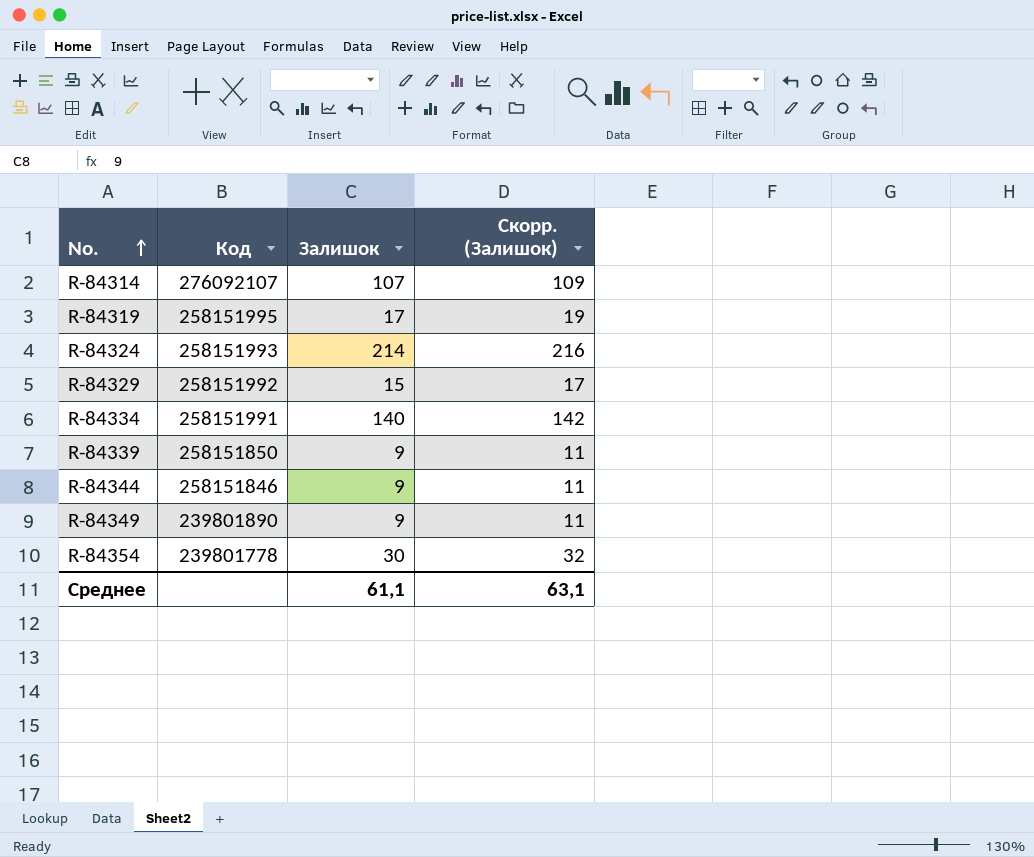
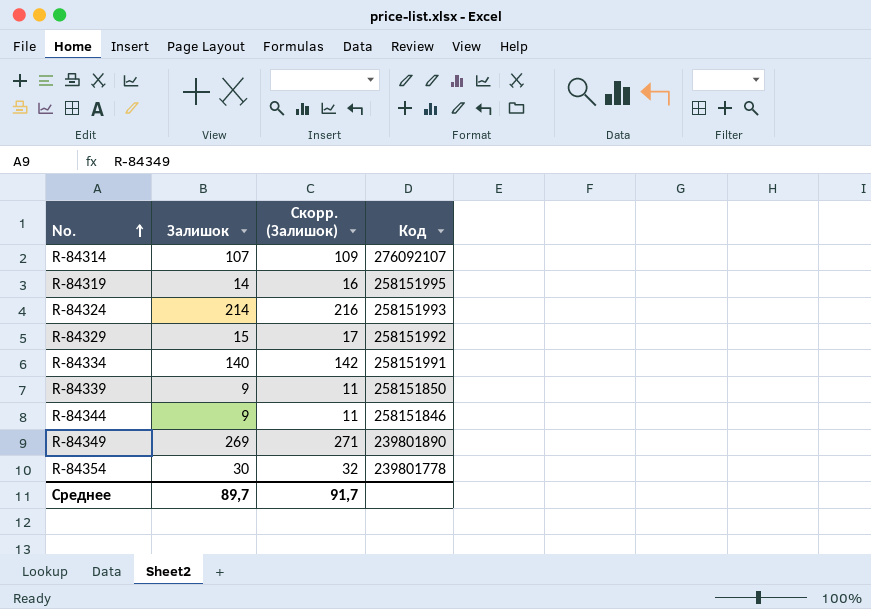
column Код | position: 2 -> 4
R-84319 | Залишок: 17 -> 14
R-84319 | Скорр. (Залишок): 19 -> 16
R-84349 | Залишок: 9 -> 269
R-84349 | Скорр. (Залишок): 11 -> 271
Среднее | Залишок: 61,1 -> 89,7
Среднее | Скорр. (Залишок): 63,1 -> 91,7

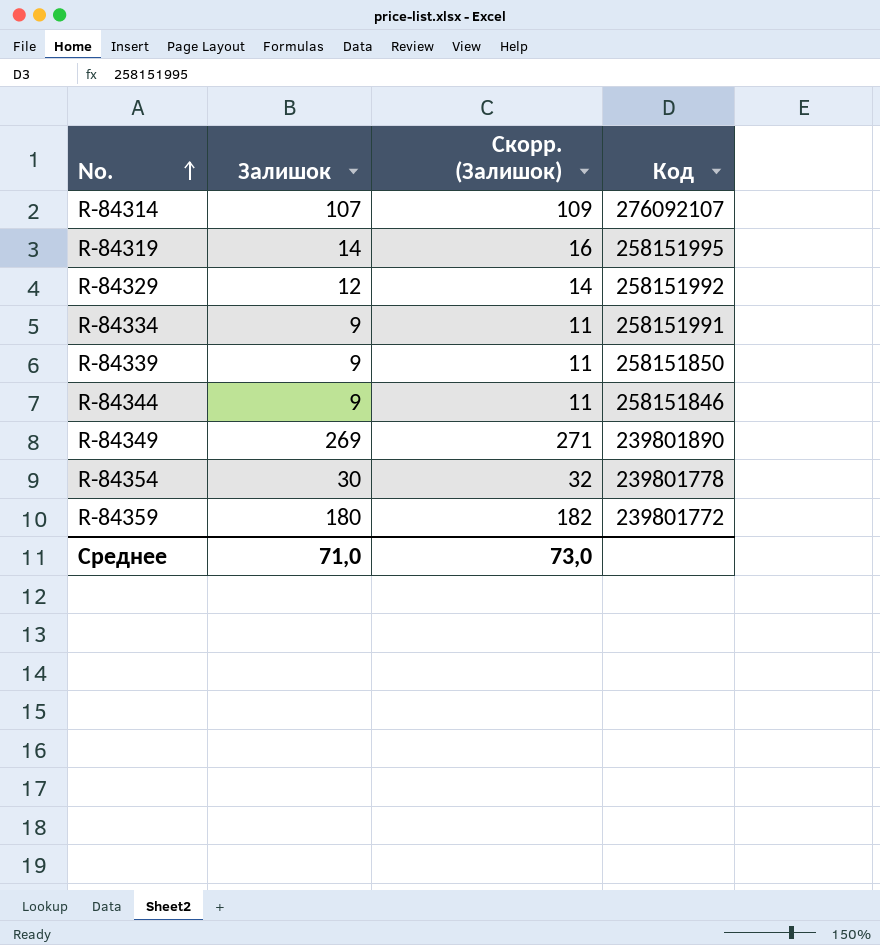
row R-84324: 214 | 216 | 258151993 -> none
R-84329 | Залишок: 15 -> 12
R-84329 | Скорр. (Залишок): 17 -> 14
R-84334 | Залишок: 140 -> 9
R-84334 | Скорр. (Залишок): 142 -> 11
row R-84359: none -> 180 | 182 | 239801772
Среднее | Залишок: 89,7 -> 71,0
Среднее | Скорр. (Залишок): 91,7 -> 73,0

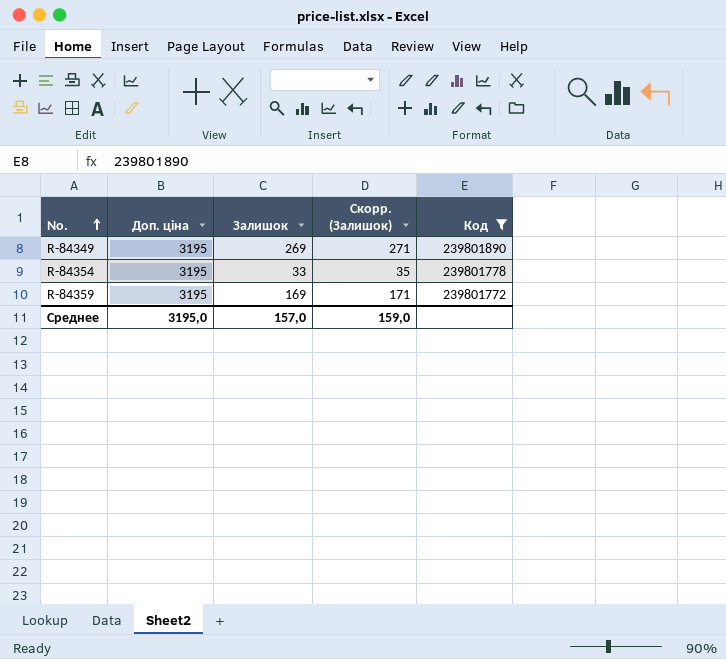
filter: none -> Код <= 239801890
column Доп. ціна | position: none -> 2
R-84354 | Залишок: 30 -> 33
R-84354 | Скорр. (Залишок): 32 -> 35
R-84359 | Залишок: 180 -> 169
R-84359 | Скорр. (Залишок): 182 -> 171
Среднее | Залишок: 71,0 -> 157,0
Среднее | Скорр. (Залишок): 73,0 -> 159,0

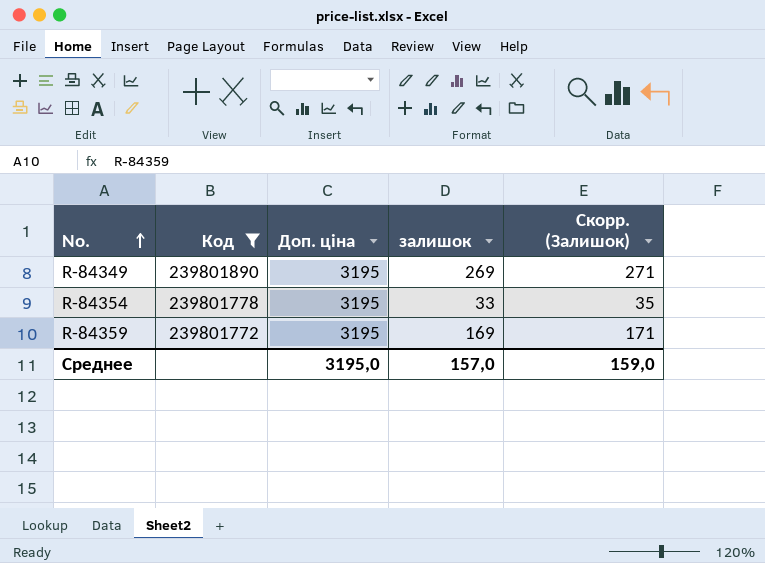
column Код | position: 5 -> 2
column name: Залишок -> залишок

